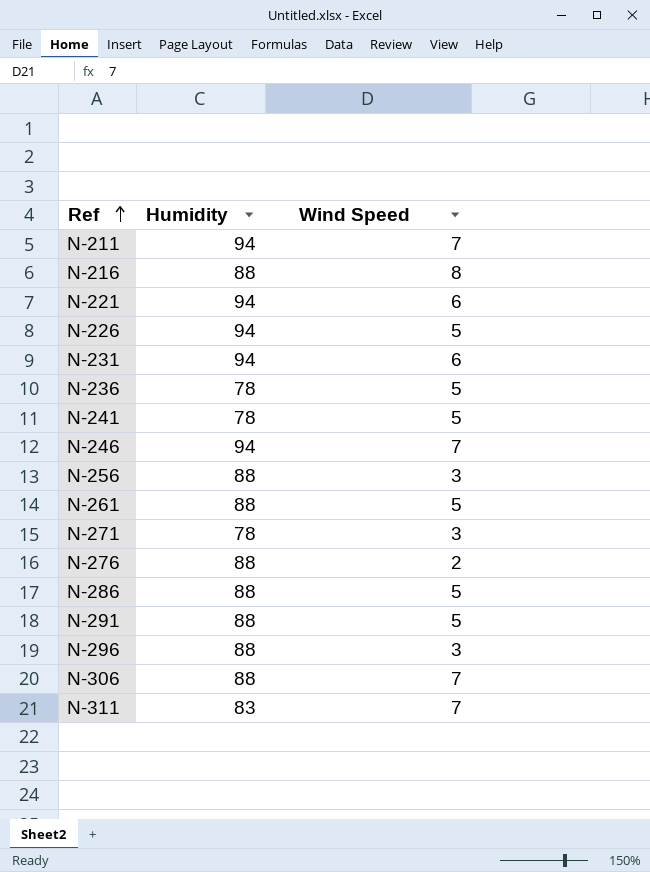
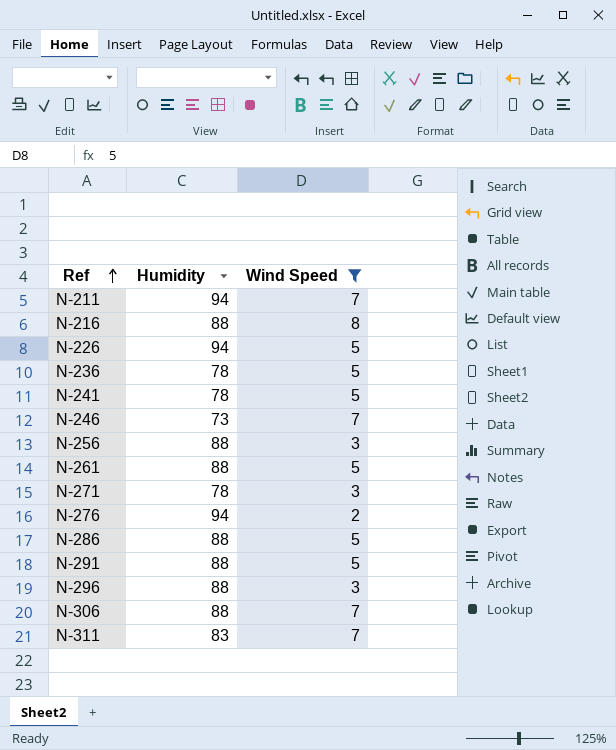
filter: none -> Wind Speed != 6
N-246 | Humidity: 94 -> 73
N-276 | Humidity: 88 -> 94

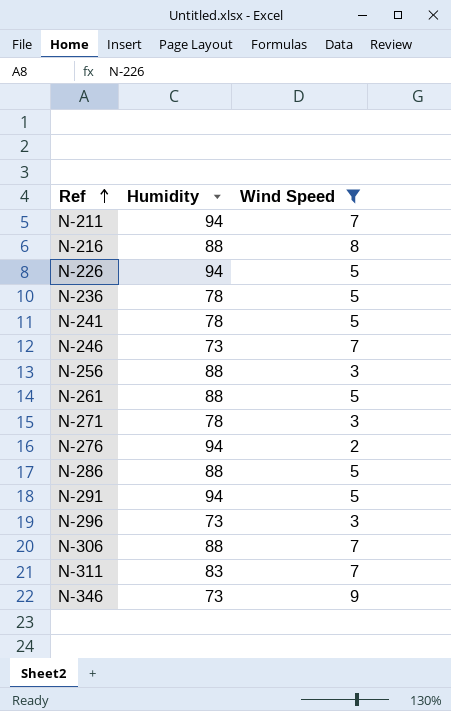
N-291 | Humidity: 88 -> 94
N-296 | Humidity: 88 -> 73
row N-346: none -> 73 | 9

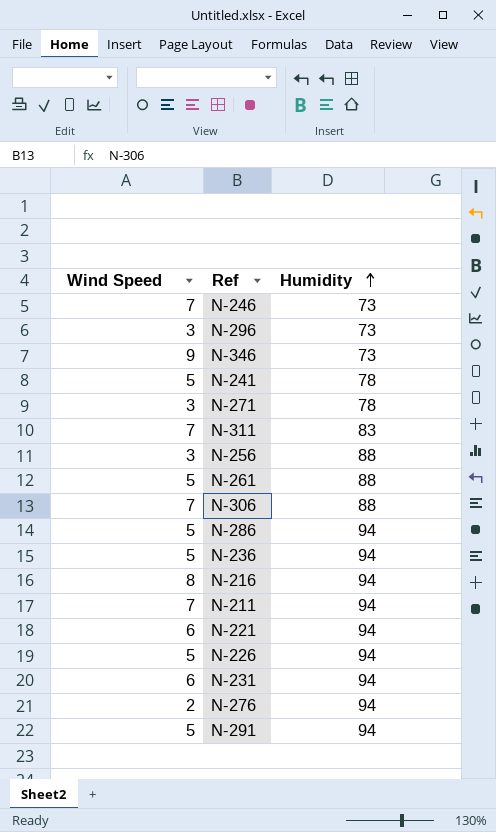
filter: Wind Speed != 6 -> none
row order: Ref ascending -> Humidity ascending
column Wind Speed | position: 3 -> 1
N-286 | Humidity: 88 -> 94
N-236 | Humidity: 78 -> 94
N-216 | Humidity: 88 -> 94

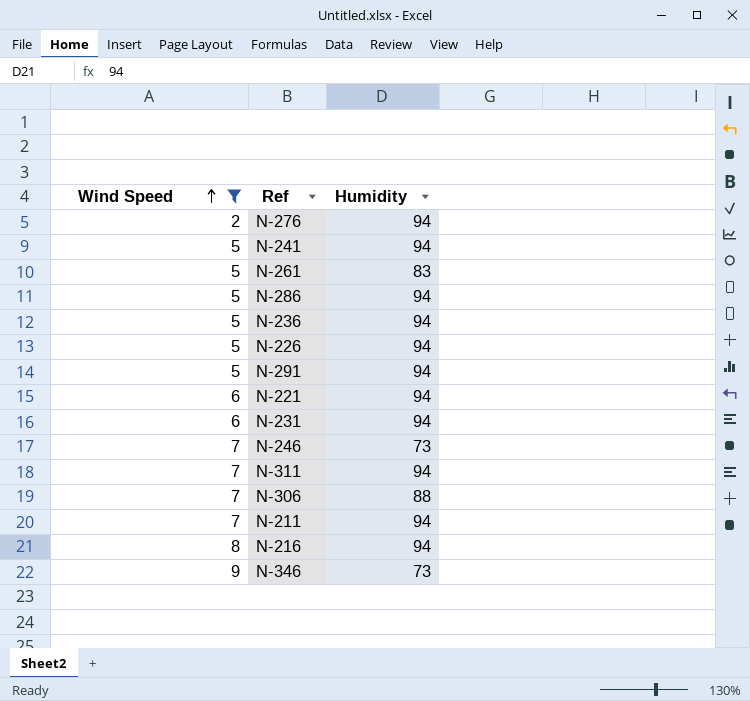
filter: none -> Wind Speed != 3
row order: Humidity ascending -> Wind Speed ascending
N-241 | Humidity: 78 -> 94
N-261 | Humidity: 88 -> 83
N-311 | Humidity: 83 -> 94

